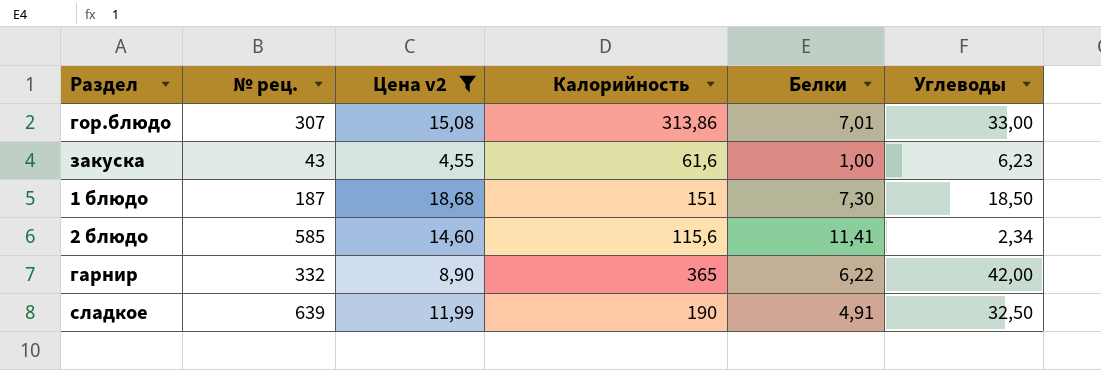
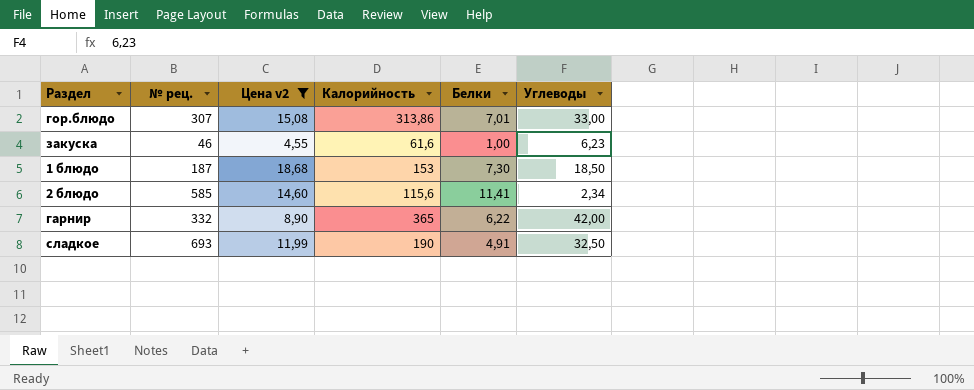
закуска | № рец.: 43 -> 46
1 блюдо | Калорийность: 151 -> 153
сладкое | № рец.: 639 -> 693

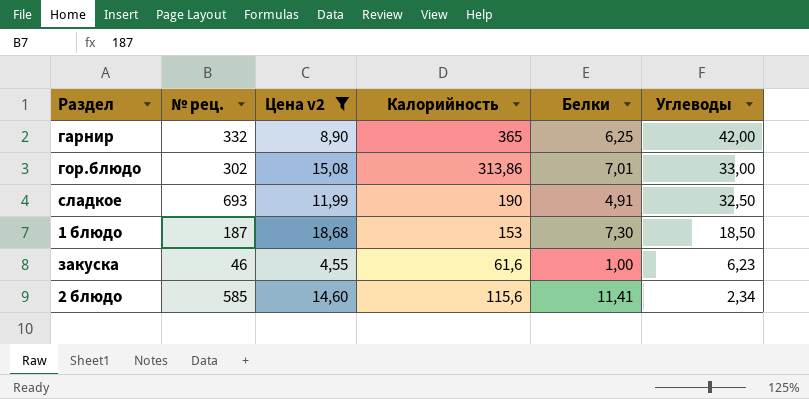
row order: none -> Углеводы descending
гарнир | Белки: 6,22 -> 6,25
гор.блюдо | № рец.: 307 -> 302

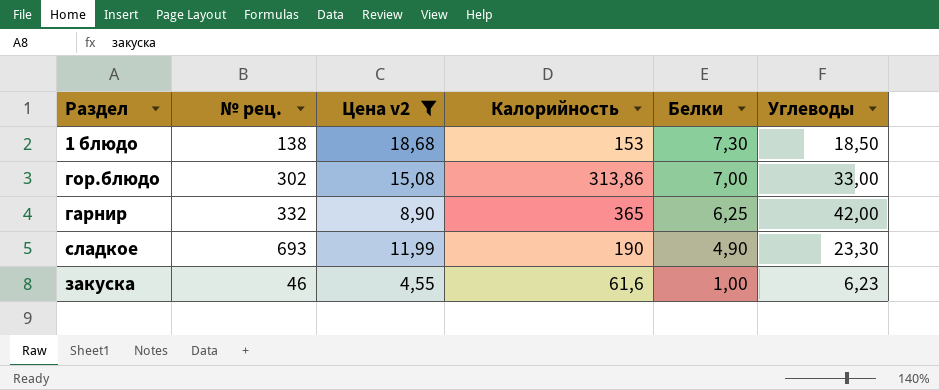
row order: Углеводы descending -> Белки descending
row 2 блюдо: 585 | 14,60 | 115,6 | 11,41 | 2,34 -> none
1 блюдо | № рец.: 187 -> 138
гор.блюдо | Белки: 7,01 -> 7,00
сладкое | Белки: 4,91 -> 4,90
сладкое | Углеводы: 32,50 -> 23,30

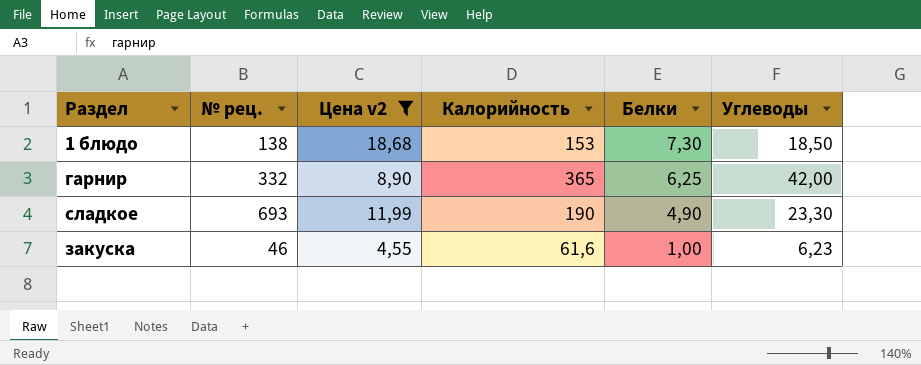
row гор.блюдо: 302 | 15,08 | 313,86 | 7,00 | 33,00 -> none

